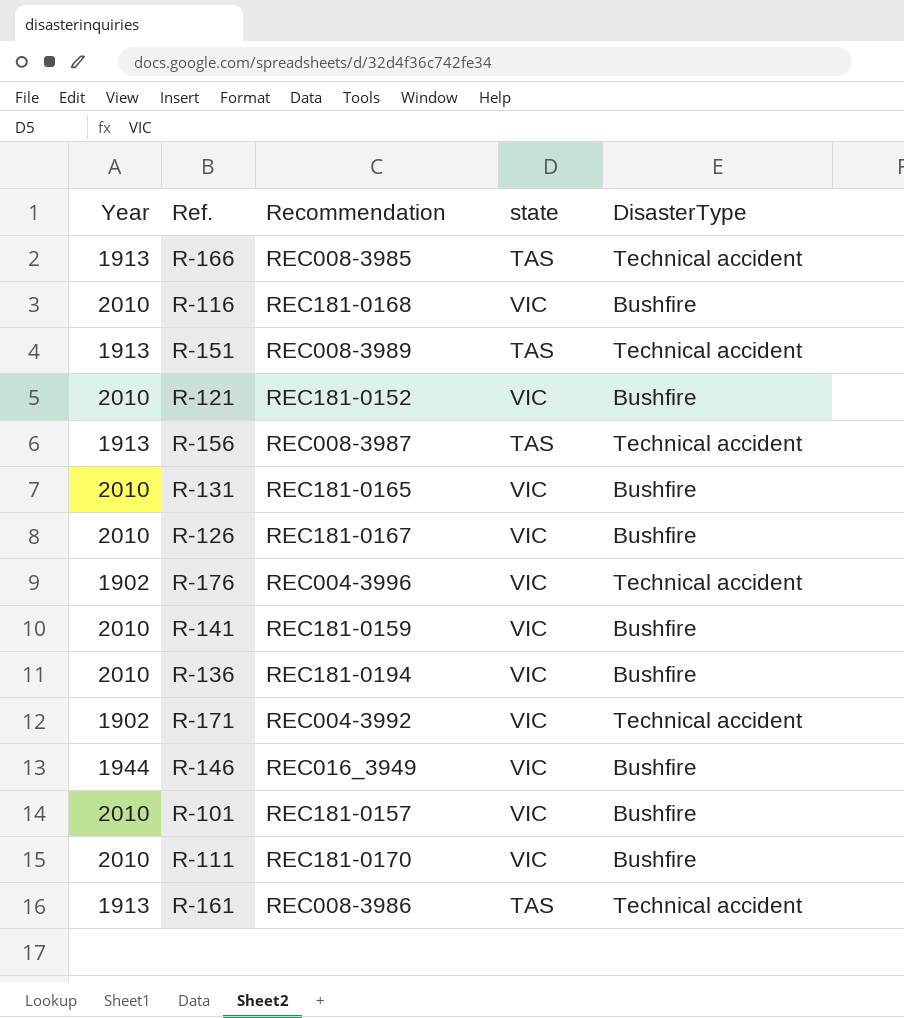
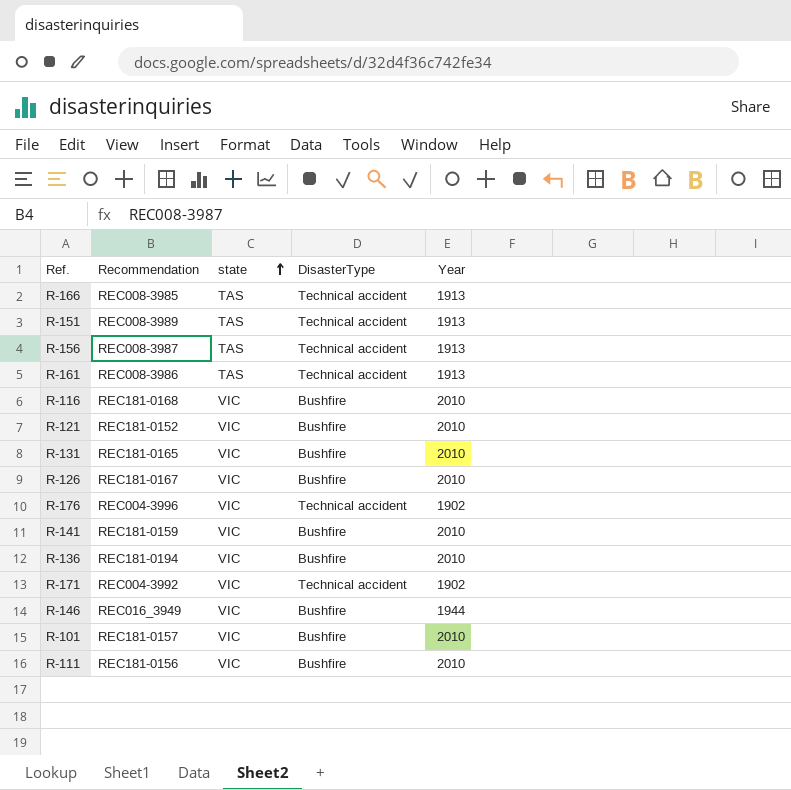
row order: none -> state ascending
column Year | position: 1 -> 5
R-111 | Recommendation: REC181-0170 -> REC181-0156

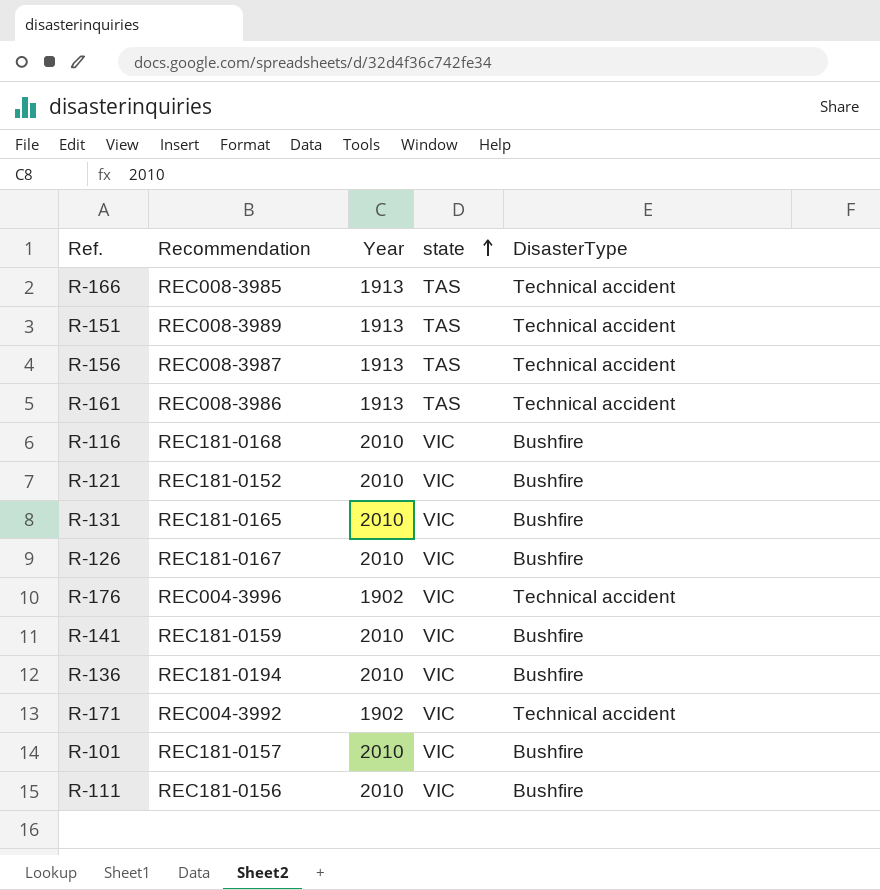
column Year | position: 5 -> 3
row R-146: REC016_3949 | VIC | Bushfire | 1944 -> none

